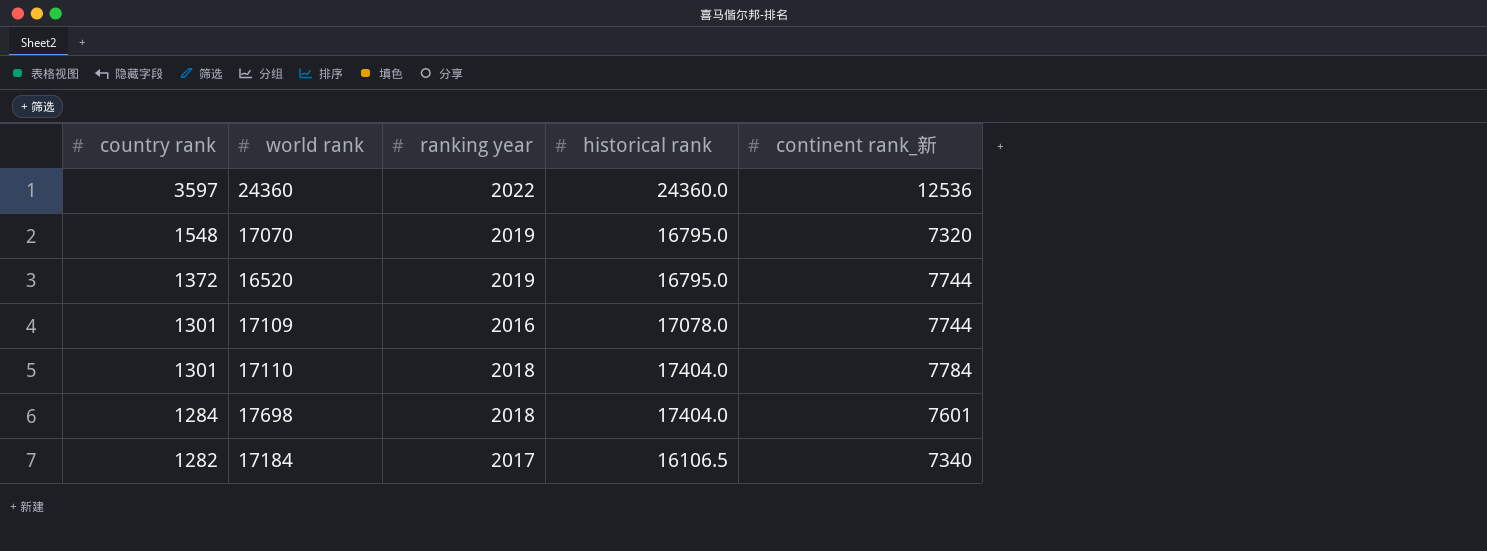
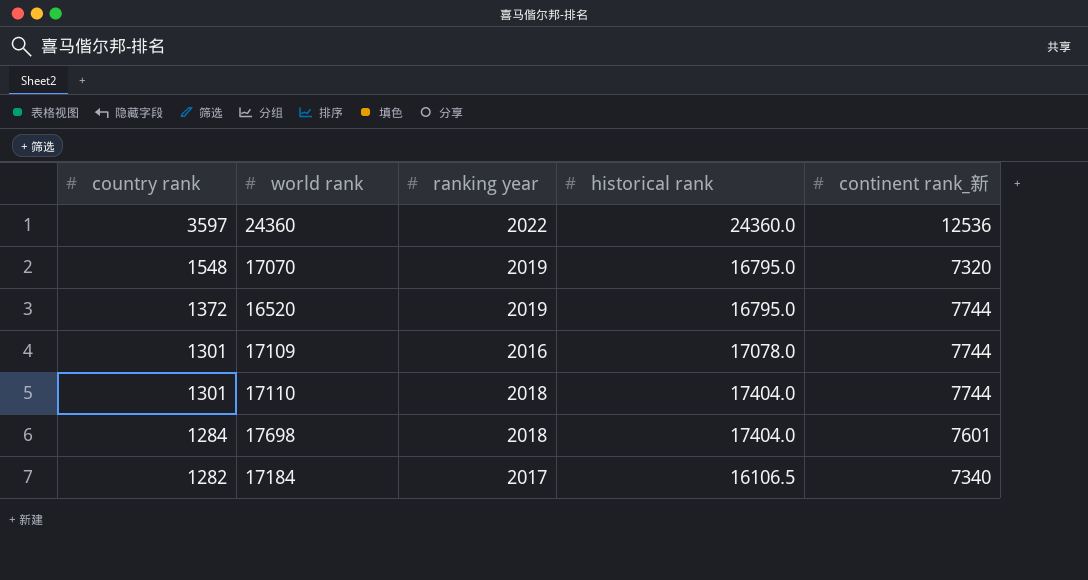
17110 | continent rank_新: 7784 -> 7744

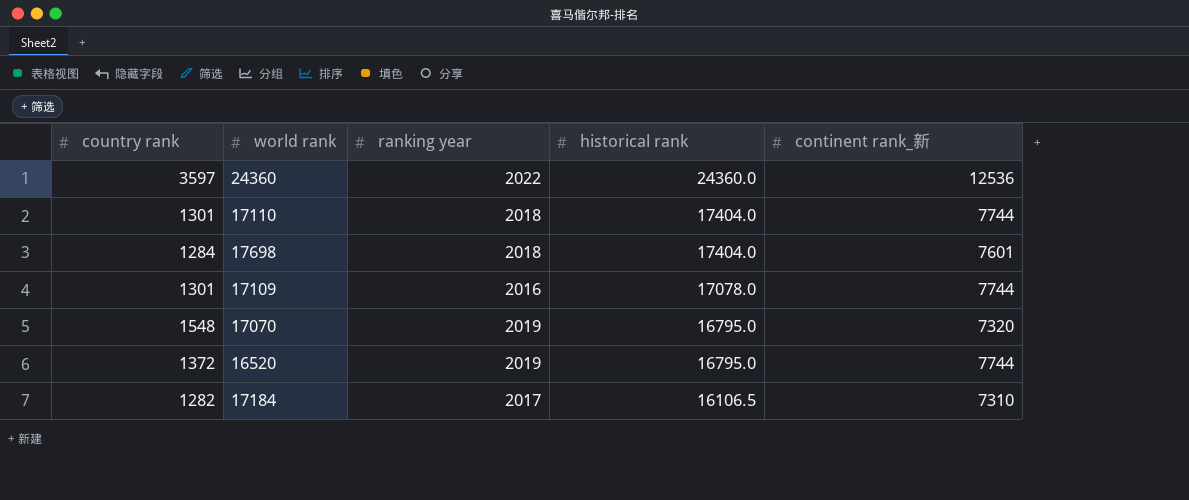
row order: country rank descending -> historical rank descending
17184 | continent rank_新: 7340 -> 7310

